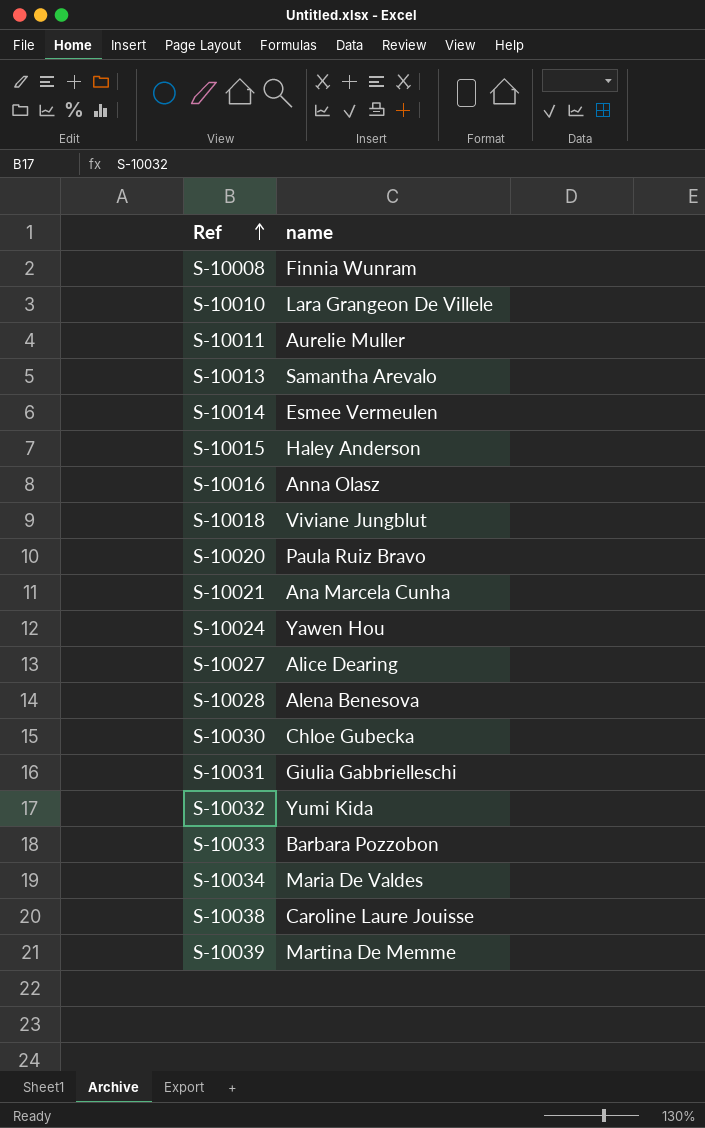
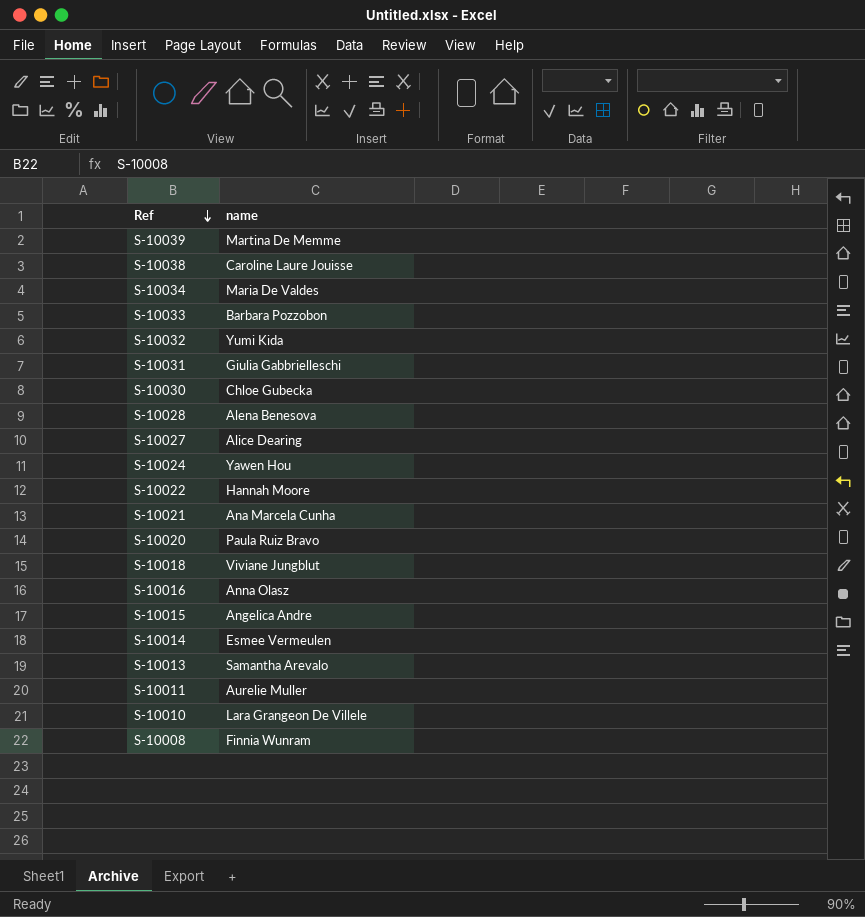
row order: Ref ascending -> Ref descending
row S-10022: none -> Hannah Moore
S-10015 | name: Haley Anderson -> Angelica Andre

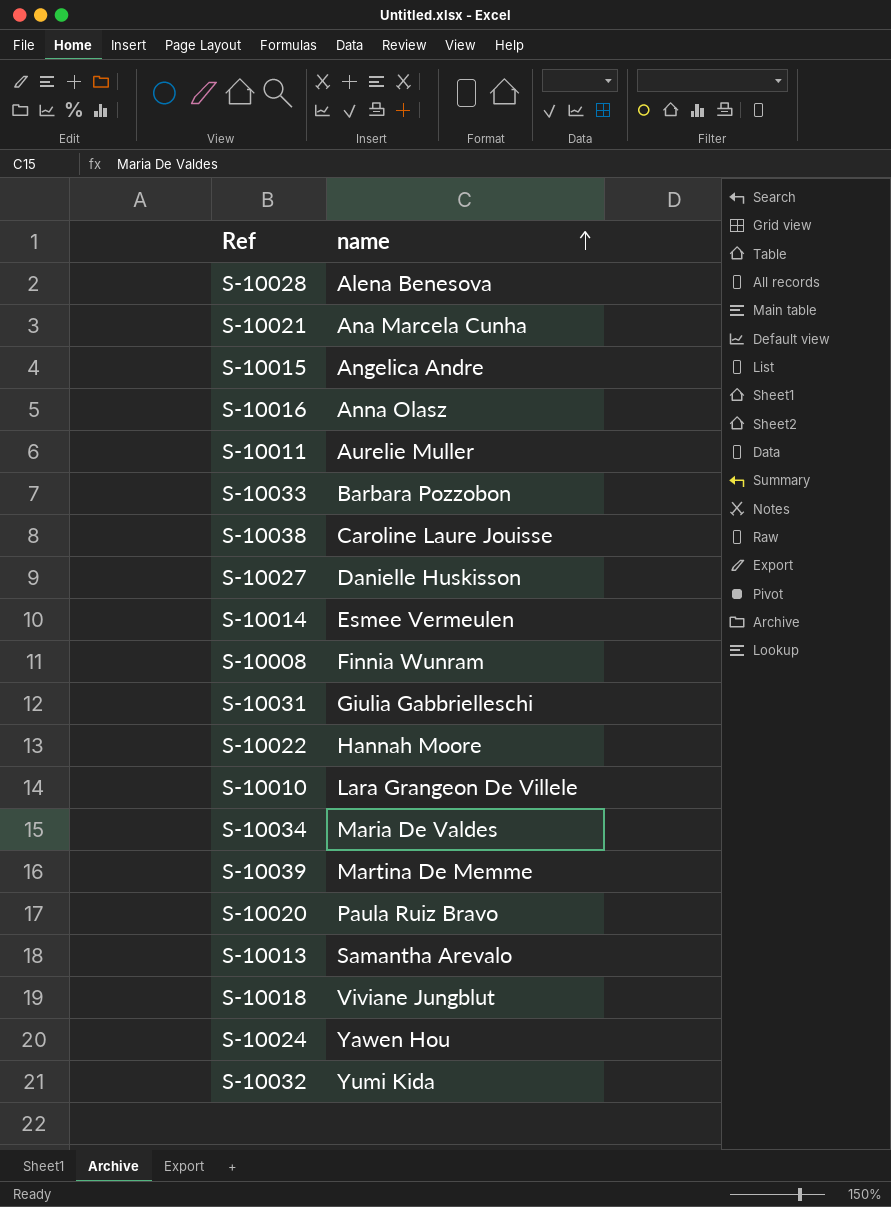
row order: Ref descending -> name ascending
row S-10030: Chloe Gubecka -> none
S-10027 | name: Alice Dearing -> Danielle Huskisson

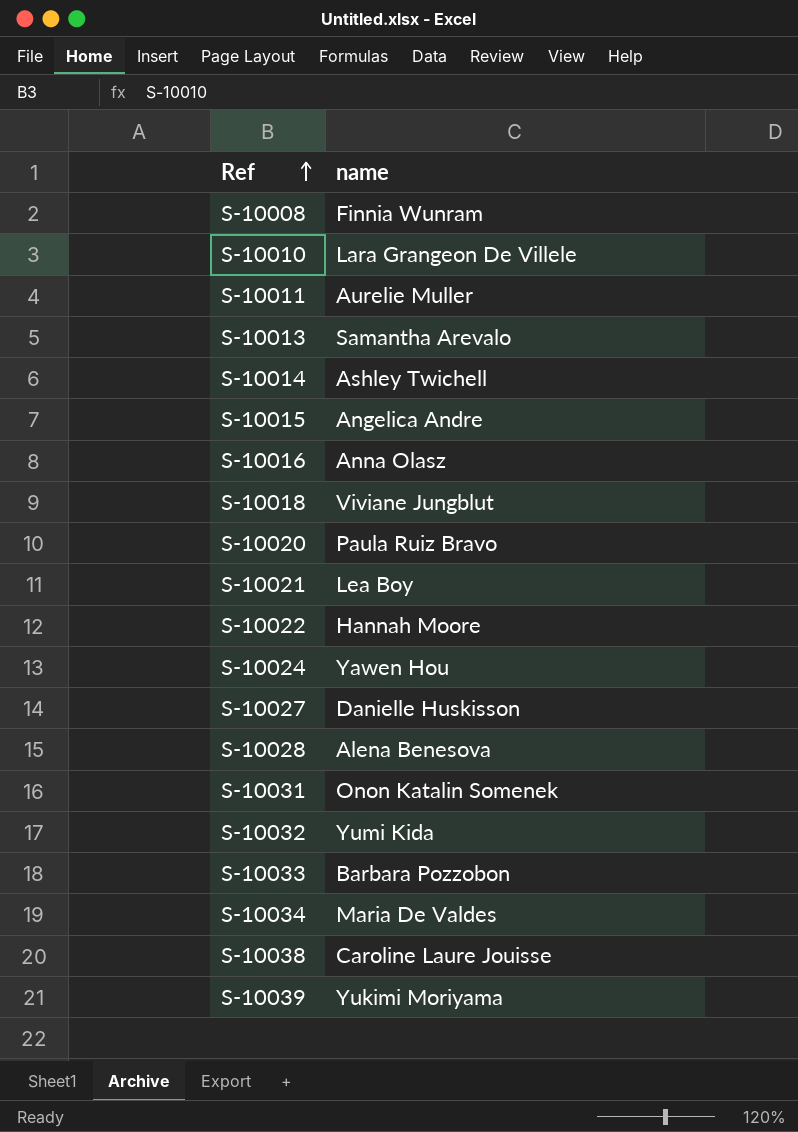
row order: name ascending -> Ref ascending
S-10014 | name: Esmee Vermeulen -> Ashley Twichell
S-10021 | name: Ana Marcela Cunha -> Lea Boy
S-10031 | name: Giulia Gabbrielleschi -> Onon Katalin Somenek
S-10039 | name: Martina De Memme -> Yukimi Moriyama

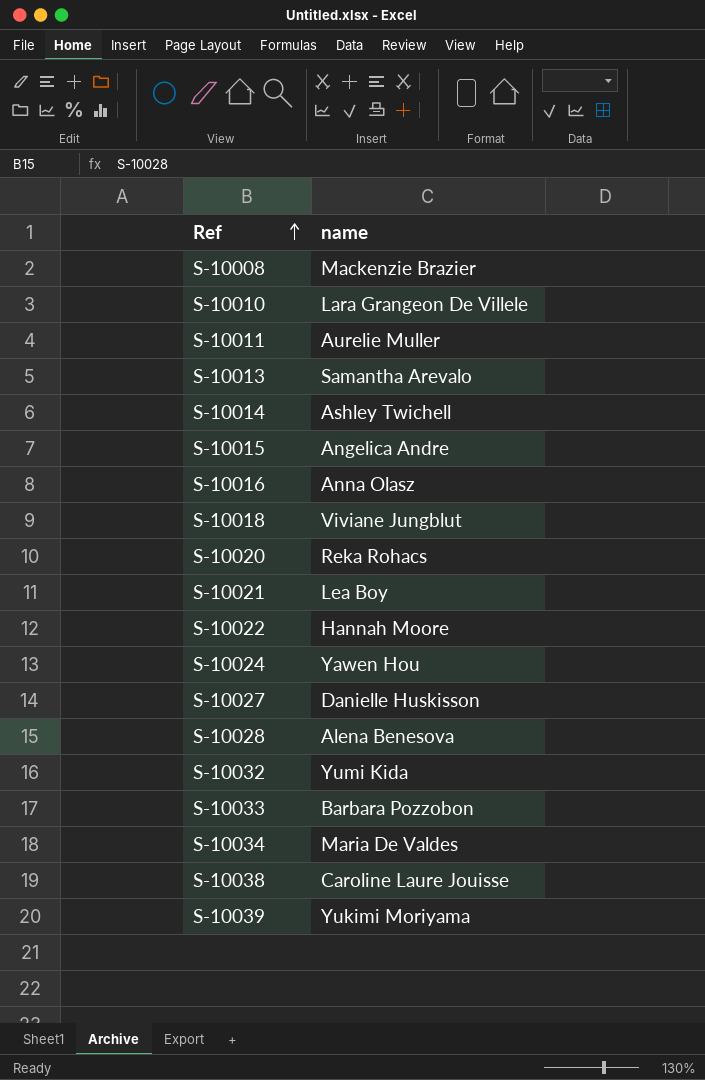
row S-10031: Onon Katalin Somenek -> none
S-10008 | name: Finnia Wunram -> Mackenzie Brazier
S-10020 | name: Paula Ruiz Bravo -> Reka Rohacs

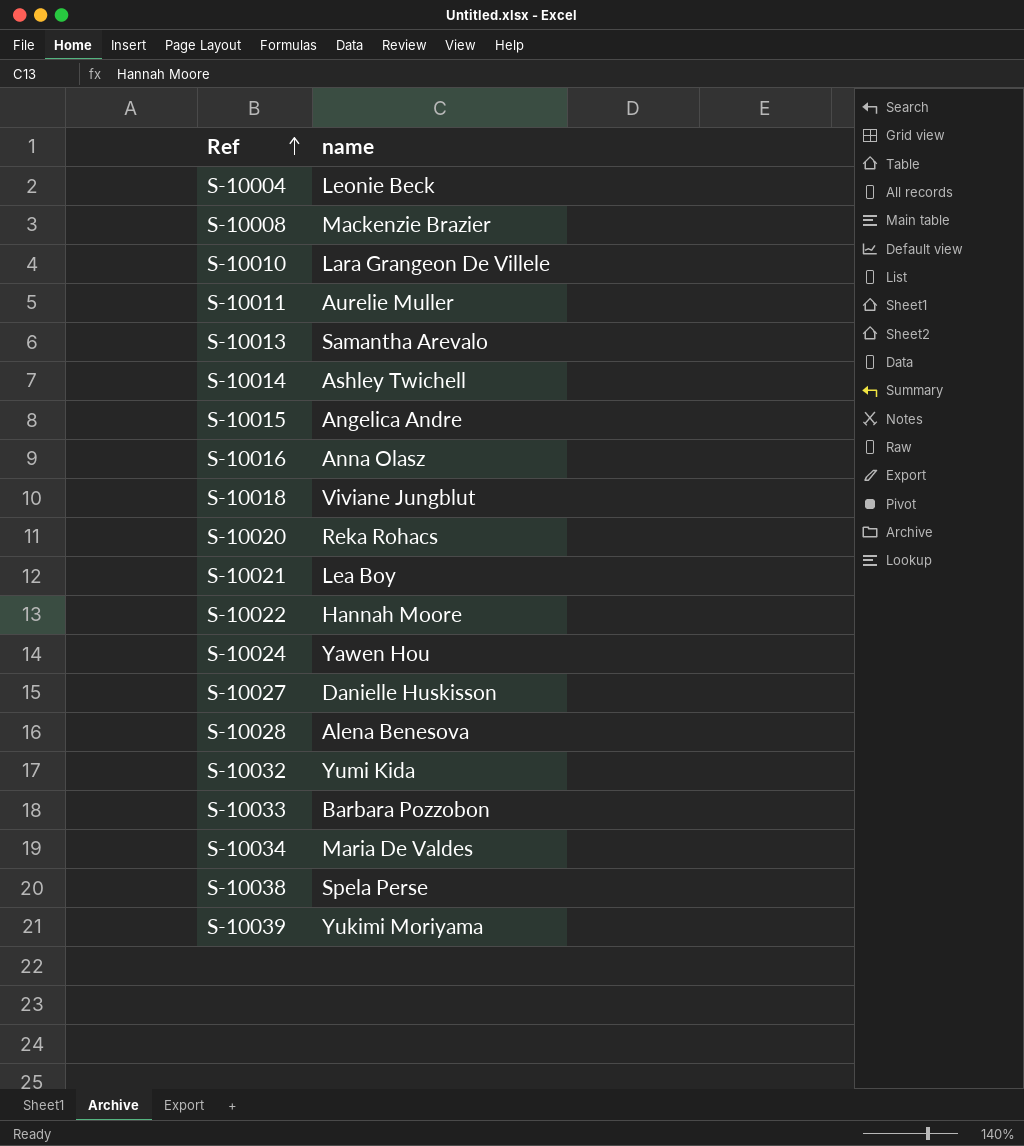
row S-10004: none -> Leonie Beck
S-10038 | name: Caroline Laure Jouisse -> Spela Perse

